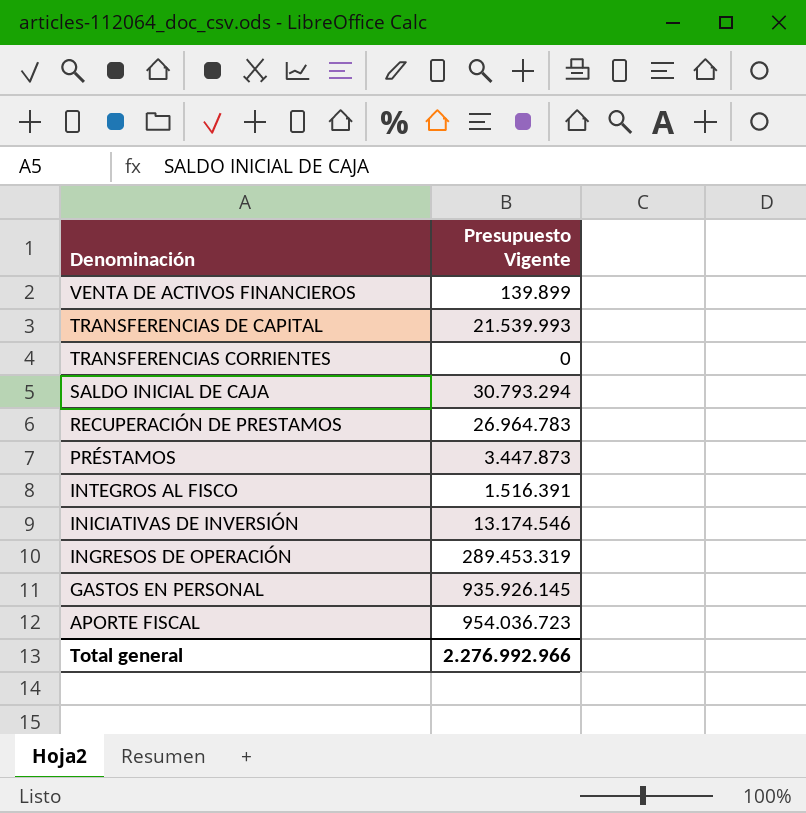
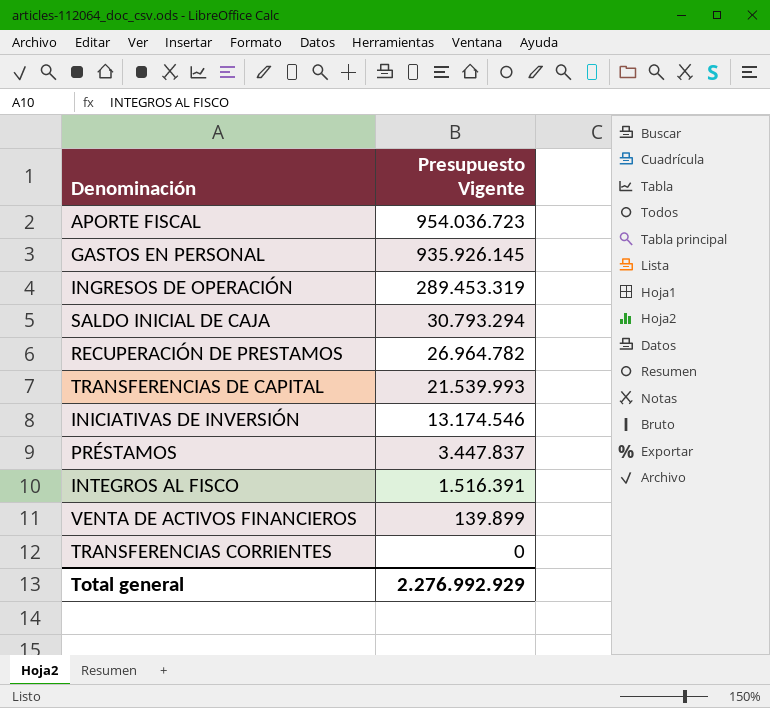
row order: Denominación descending -> Presupuesto Vigente descending
RECUPERACIÓN DE PRESTAMOS | Presupuesto Vigente: 26.964.783 -> 26.964.782
PRÉSTAMOS | Presupuesto Vigente: 3.447.873 -> 3.447.837
Total general | Presupuesto Vigente: 2.276.992.966 -> 2.276.992.929

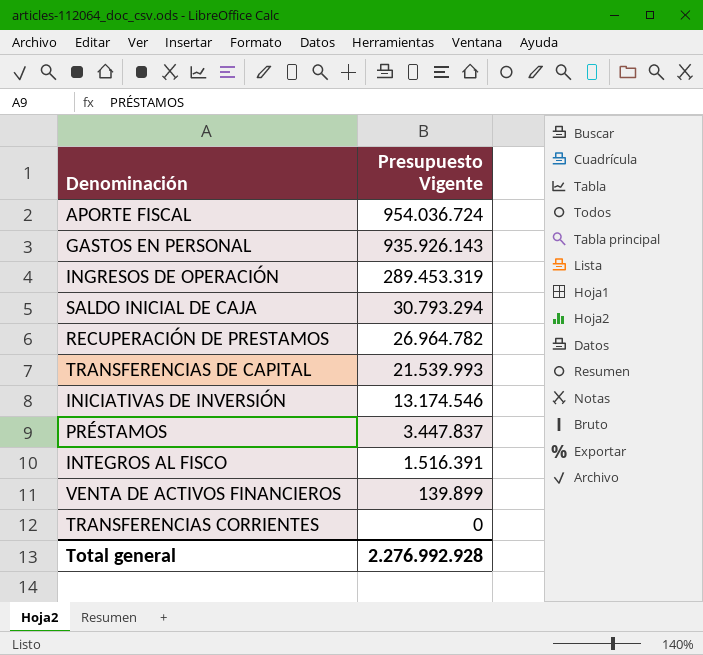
APORTE FISCAL | Presupuesto Vigente: 954.036.723 -> 954.036.724
GASTOS EN PERSONAL | Presupuesto Vigente: 935.926.145 -> 935.926.143
Total general | Presupuesto Vigente: 2.276.992.929 -> 2.276.992.928

